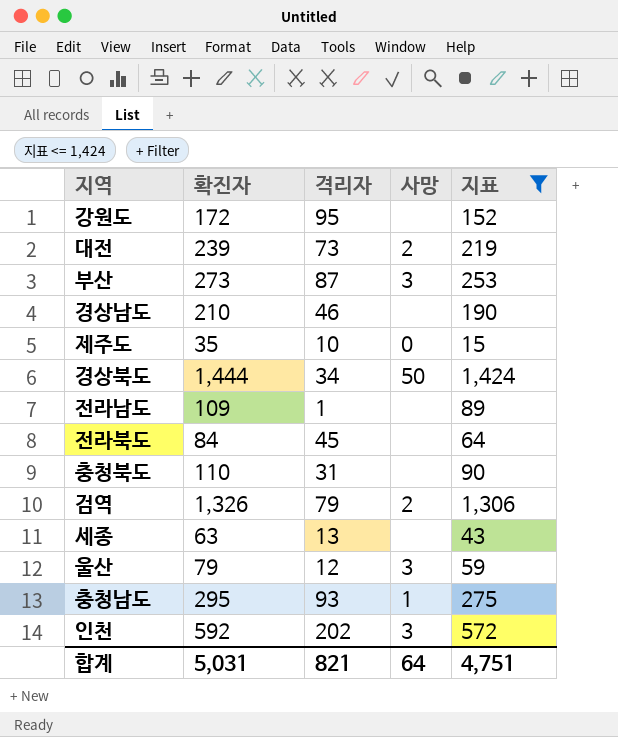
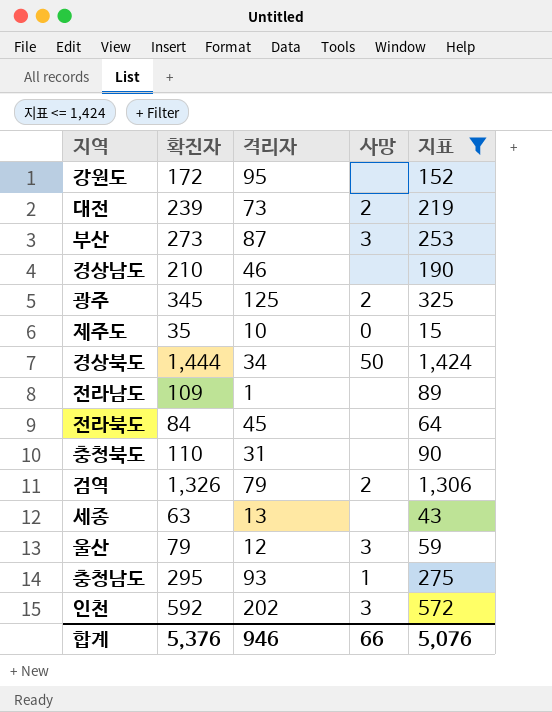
row 광주: none -> 345 | 125 | 2 | 325
합계 | 확진자: 5,031 -> 5,376
합계 | 격리자: 821 -> 946
합계 | 사망: 64 -> 66
합계 | 지표: 4,751 -> 5,076

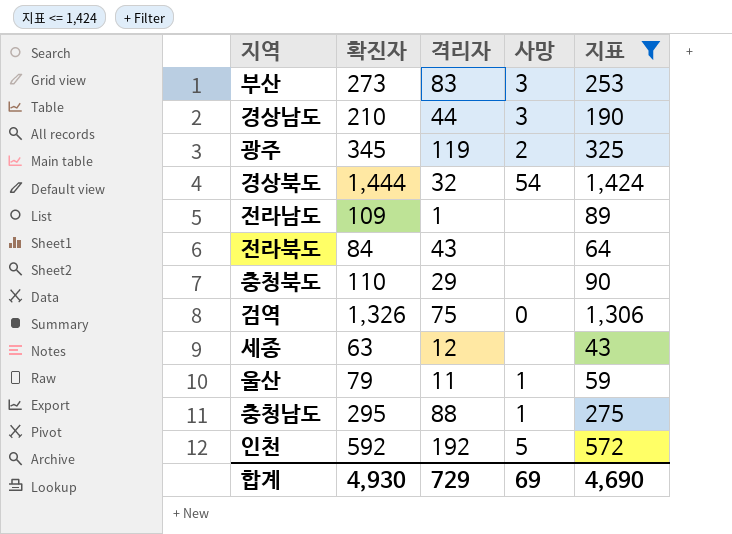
row 강원도: 172 | 95 | none | 152 -> none
row 대전: 239 | 73 | 2 | 219 -> none
row 제주도: 35 | 10 | 0 | 15 -> none
부산 | 격리자: 87 -> 83
경상남도 | 격리자: 46 -> 44
경상남도 | 사망: none -> 3
광주 | 격리자: 125 -> 119
경상북도 | 격리자: 34 -> 32
경상북도 | 사망: 50 -> 54
전라북도 | 격리자: 45 -> 43
충청북도 | 격리자: 31 -> 29
검역 | 격리자: 79 -> 75
검역 | 사망: 2 -> 0
세종 | 격리자: 13 -> 12
울산 | 격리자: 12 -> 11
울산 | 사망: 3 -> 1
충청남도 | 격리자: 93 -> 88
인천 | 격리자: 202 -> 192
인천 | 사망: 3 -> 5
합계 | 확진자: 5,376 -> 4,930
합계 | 격리자: 946 -> 729
합계 | 사망: 66 -> 69
합계 | 지표: 5,076 -> 4,690

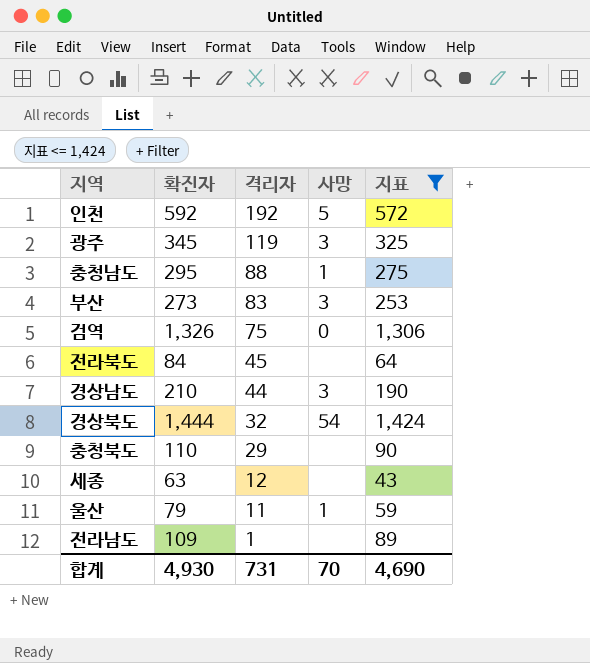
row order: none -> 격리자 descending
광주 | 사망: 2 -> 3
전라북도 | 격리자: 43 -> 45
합계 | 격리자: 729 -> 731
합계 | 사망: 69 -> 70

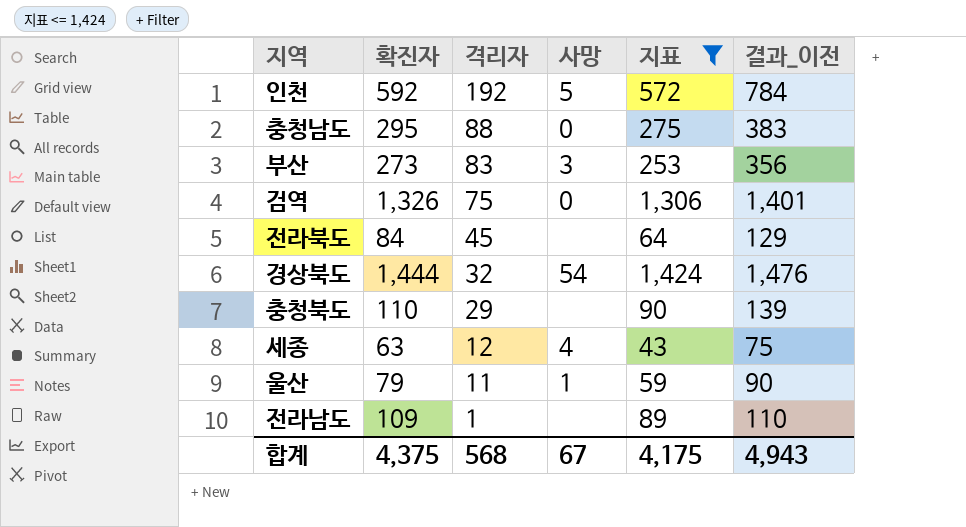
column 결과_이전 | formula: none -> [확진자] + [격리자]
row 광주: 345 | 119 | 3 | 325 -> none
row 경상남도: 210 | 44 | 3 | 190 -> none
충청남도 | 사망: 1 -> 0
세종 | 사망: none -> 4
합계 | 확진자: 4,930 -> 4,375
합계 | 격리자: 731 -> 568
합계 | 사망: 70 -> 67
합계 | 지표: 4,690 -> 4,175

